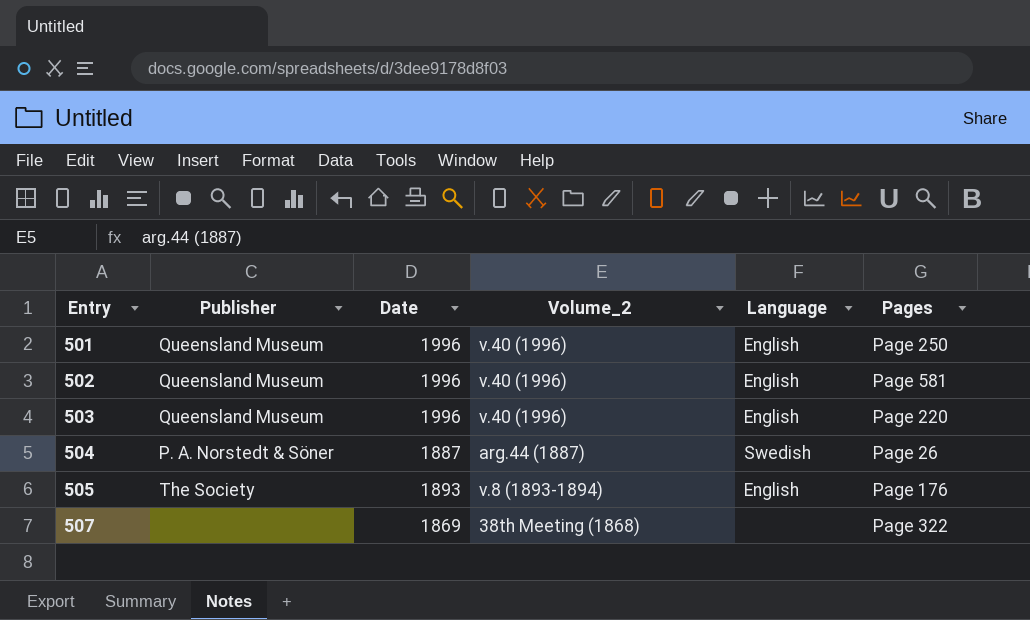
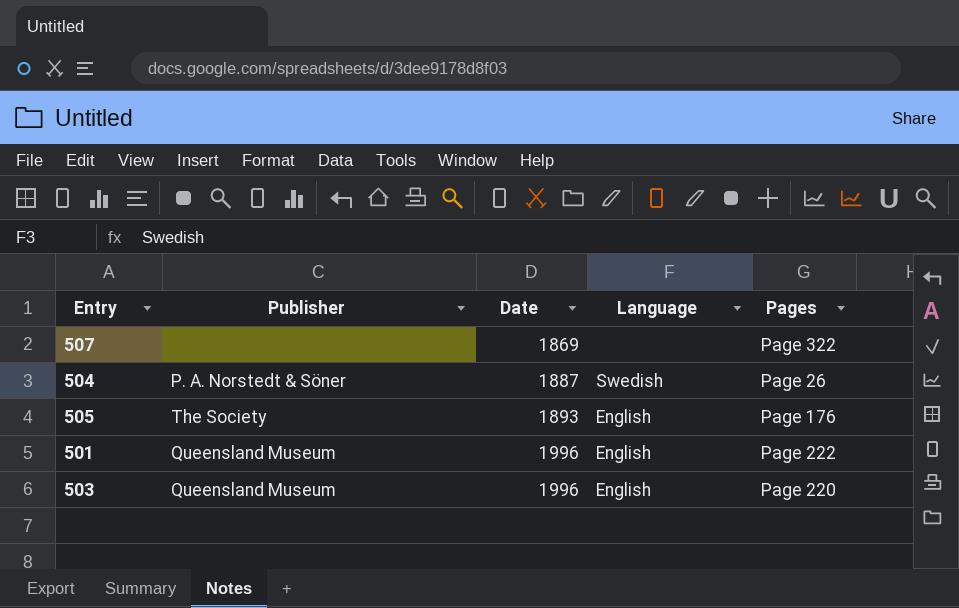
row order: Entry ascending -> Date ascending
column Volume_2 | position: 4 -> none
row 502: Queensland Museum | 1996 | v.40 (1996) | English | Page 581 -> none
501 | Pages: Page 250 -> Page 222

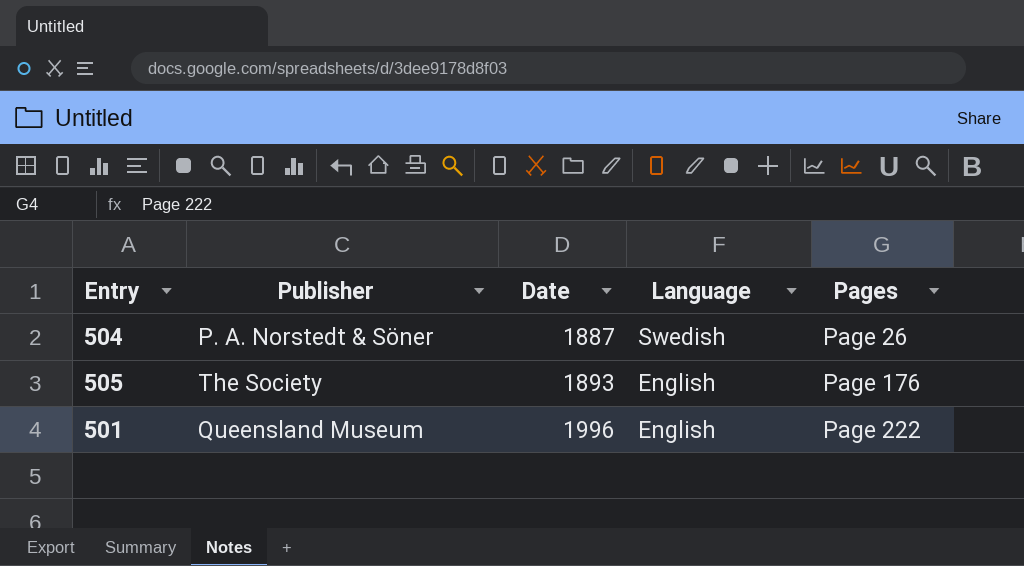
row 507: none | 1869 | none | Page 322 -> none
row 503: Queensland Museum | 1996 | English | Page 220 -> none

